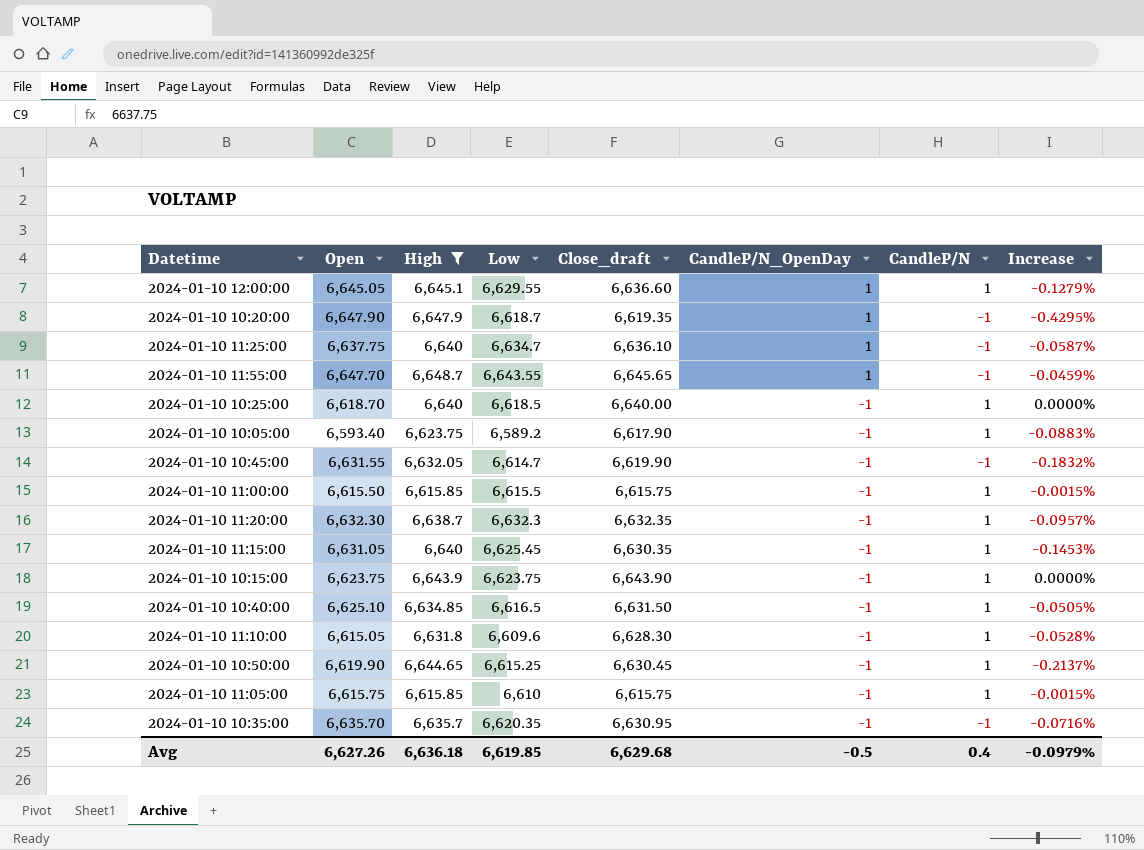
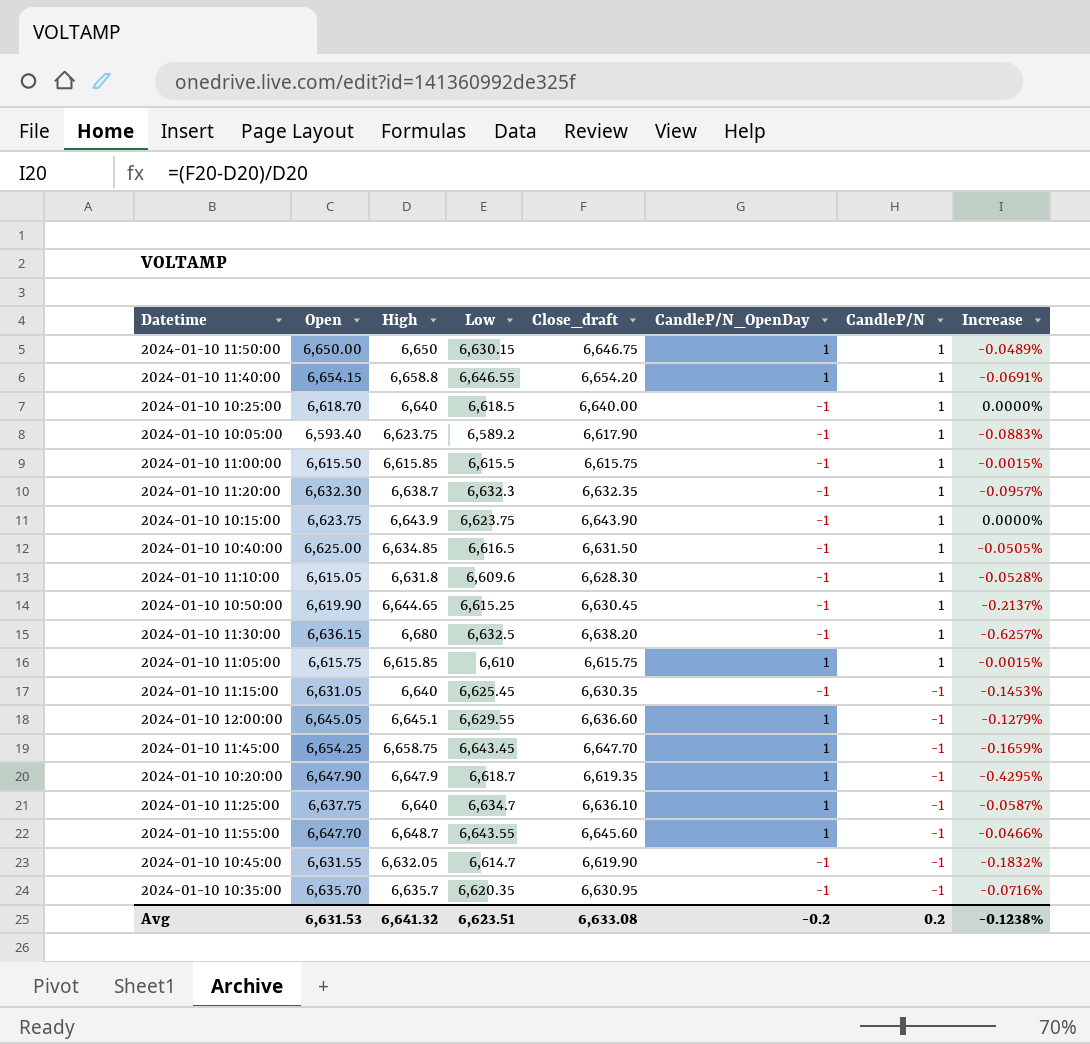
filter: High <= 6,648.7 -> none
row order: CandleP/N_OpenDay descending -> CandleP/N descending
2024-01-10 10:40:00 | Open: 6,625.10 -> 6,625.00
2024-01-10 11:05:00 | CandleP/N_OpenDay: -1 -> 1
2024-01-10 11:15:00 | CandleP/N: 1 -> -1
2024-01-10 12:00:00 | CandleP/N: 1 -> -1
2024-01-10 11:55:00 | Close_draft: 6,645.65 -> 6,645.60
2024-01-10 11:55:00 | Increase: -0.0459% -> -0.0466%
Avg | Open: 6,627.26 -> 6,631.53
Avg | High: 6,636.18 -> 6,641.32
Avg | Low: 6,619.85 -> 6,623.51
Avg | Close_draft: 6,629.68 -> 6,633.08
Avg | CandleP/N_OpenDay: -0.5 -> -0.2
Avg | CandleP/N: 0.4 -> 0.2
Avg | Increase: -0.0979% -> -0.1238%

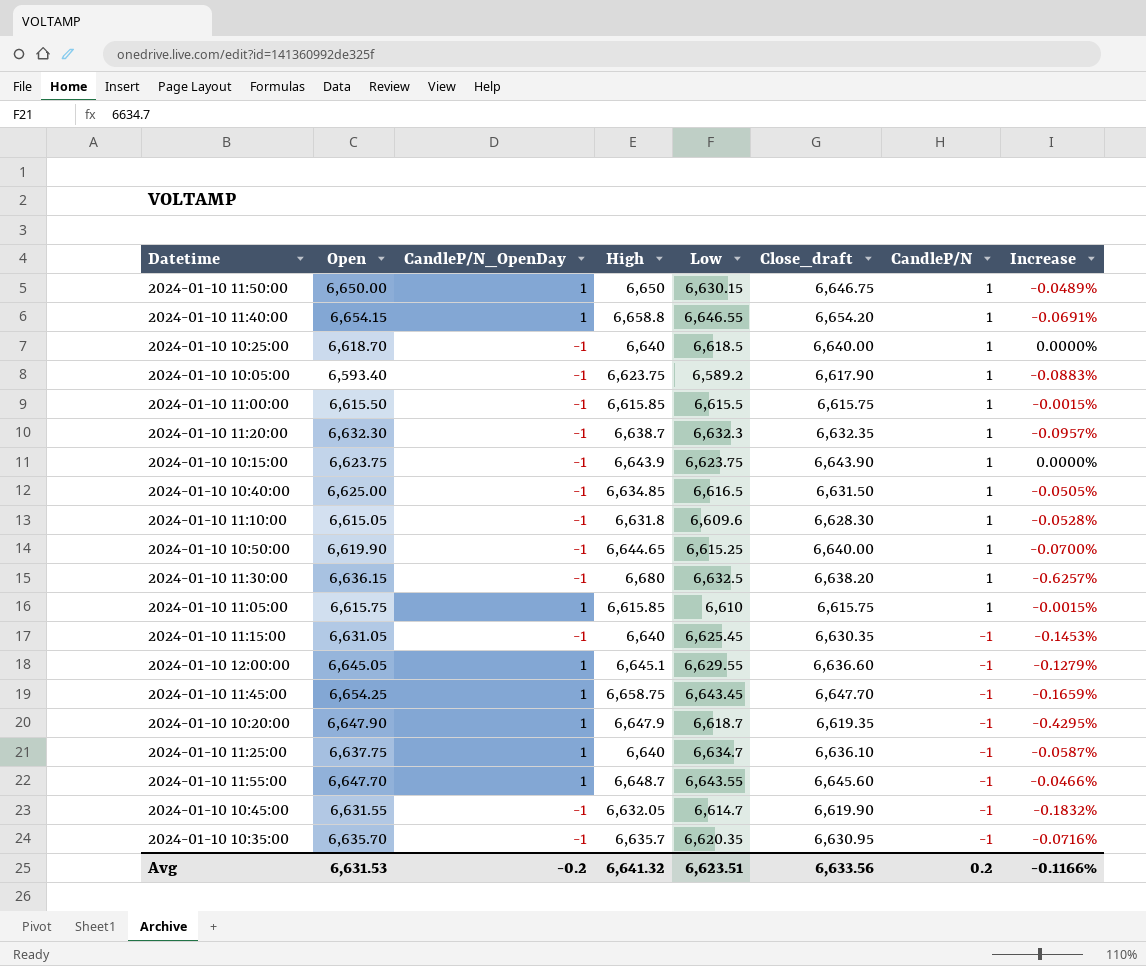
column CandleP/N_OpenDay | position: 6 -> 3
2024-01-10 10:50:00 | Close_draft: 6,630.45 -> 6,640.00
2024-01-10 10:50:00 | Increase: -0.2137% -> -0.0700%
Avg | Close_draft: 6,633.08 -> 6,633.56
Avg | Increase: -0.1238% -> -0.1166%

